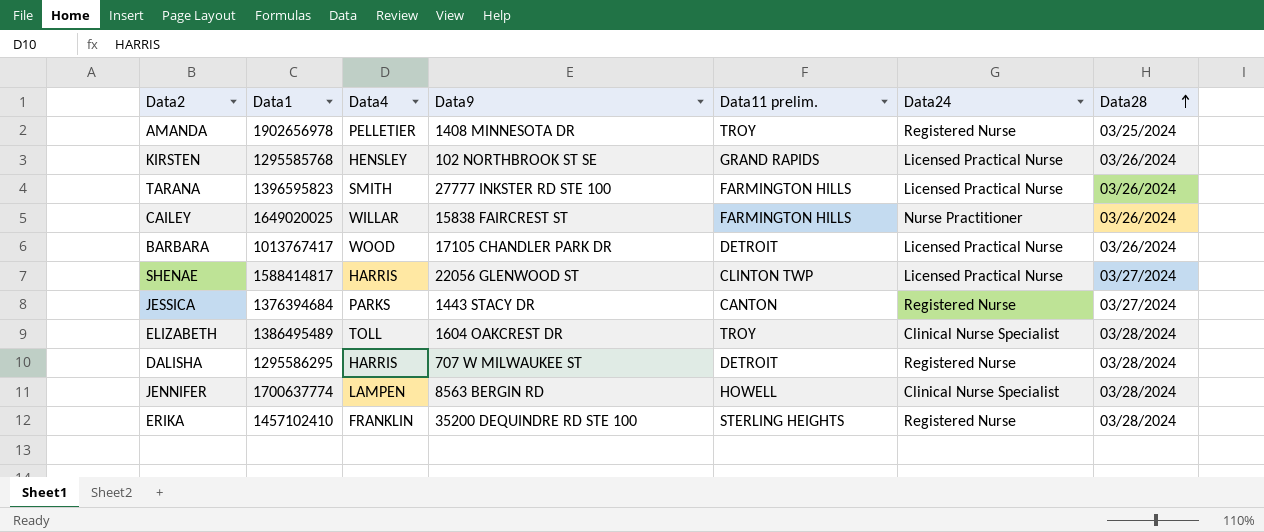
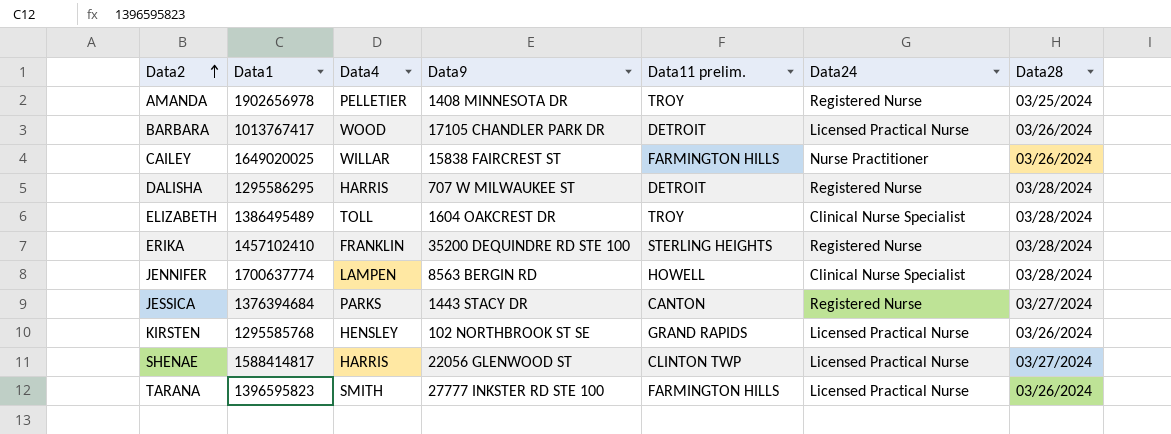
row order: Data28 ascending -> Data2 ascending

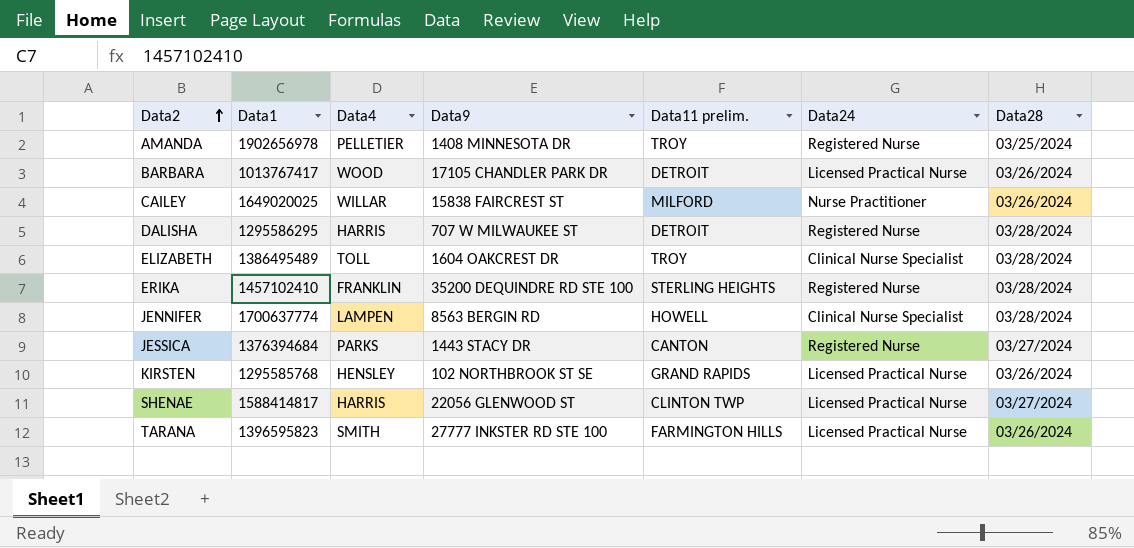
CAILEY | Data11 prelim.: FARMINGTON HILLS -> MILFORD

